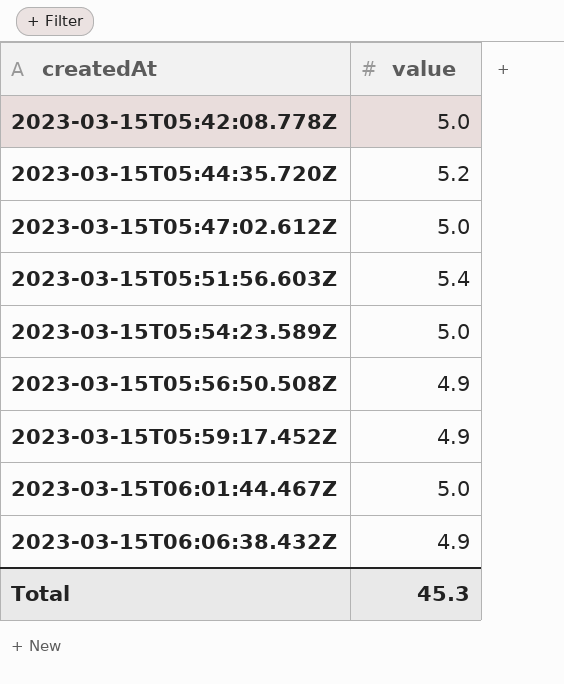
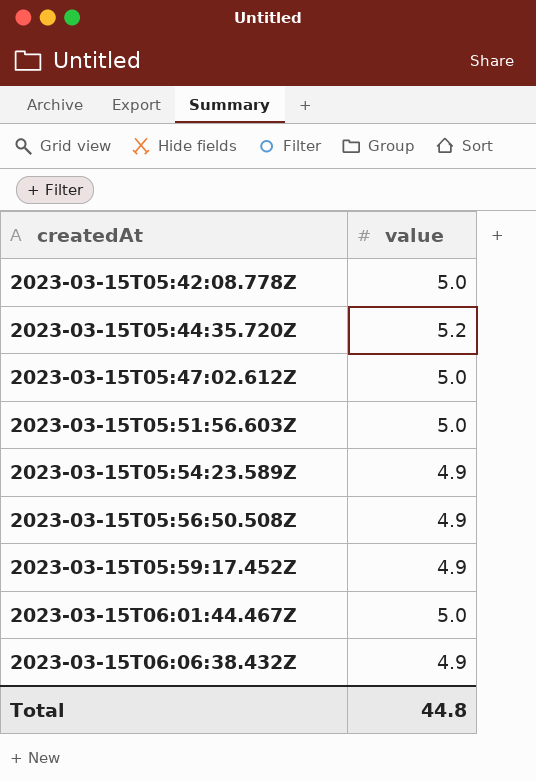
2023-03-15T05:51:56.603Z | value: 5.4 -> 5.0
2023-03-15T05:54:23.589Z | value: 5.0 -> 4.9
Total | value: 45.3 -> 44.8

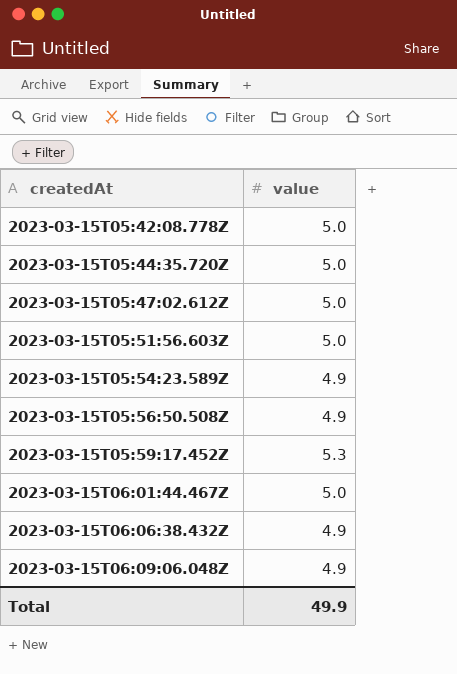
2023-03-15T05:44:35.720Z | value: 5.2 -> 5.0
2023-03-15T05:59:17.452Z | value: 4.9 -> 5.3
row 2023-03-15T06:09:06.048Z: none -> 4.9
Total | value: 44.8 -> 49.9

